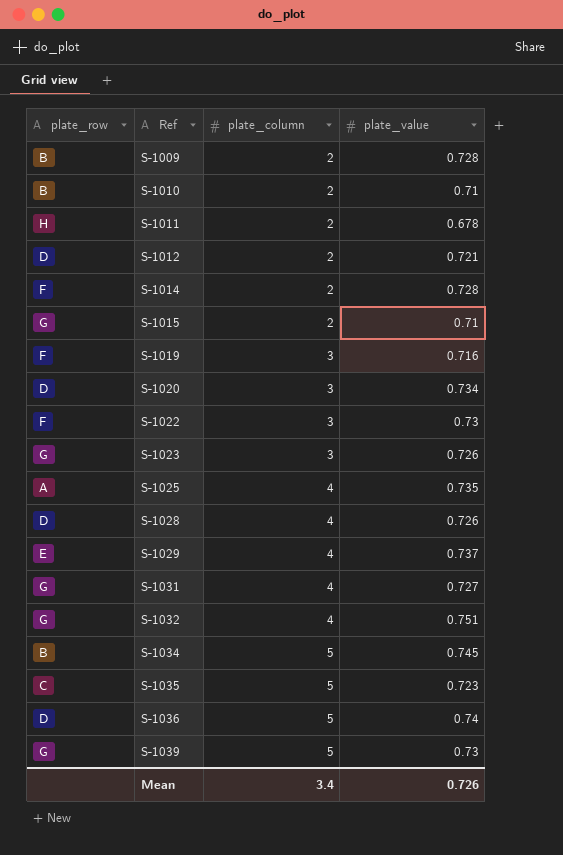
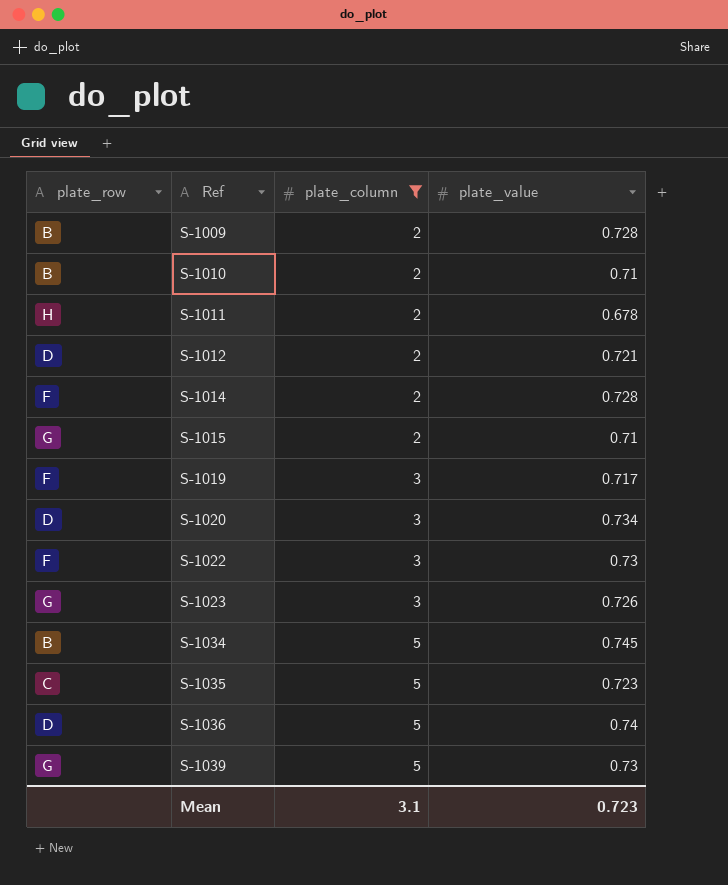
filter: none -> plate_column != 4
S-1019 | plate_value: 0.716 -> 0.717
Mean | plate_column: 3.4 -> 3.1
Mean | plate_value: 0.726 -> 0.723

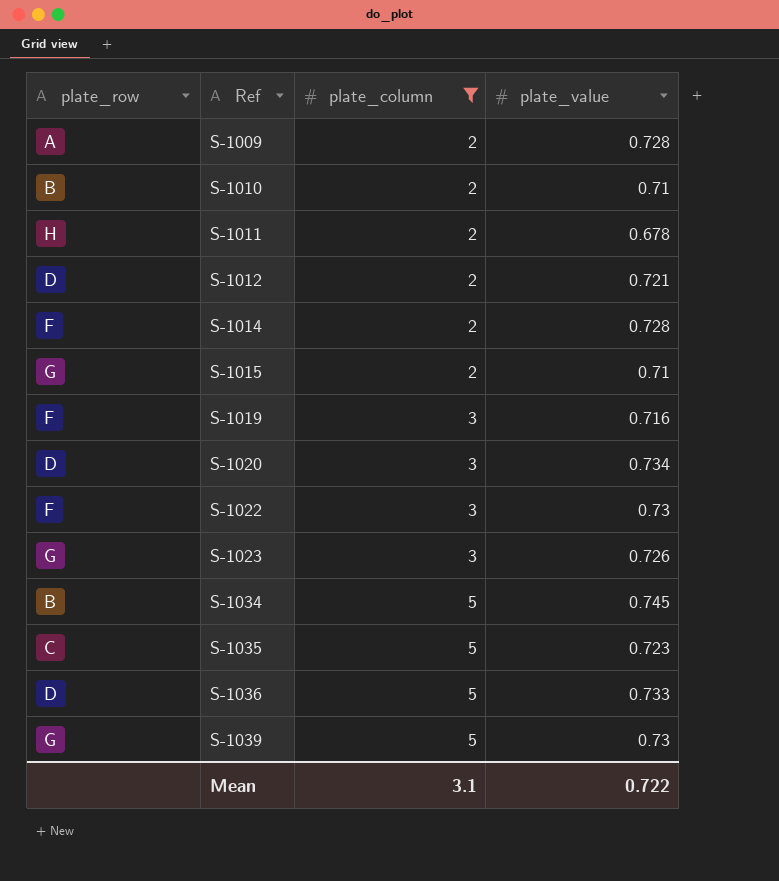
S-1009 | plate_row: B -> A
S-1019 | plate_value: 0.717 -> 0.716
S-1036 | plate_value: 0.74 -> 0.733
Mean | plate_value: 0.723 -> 0.722

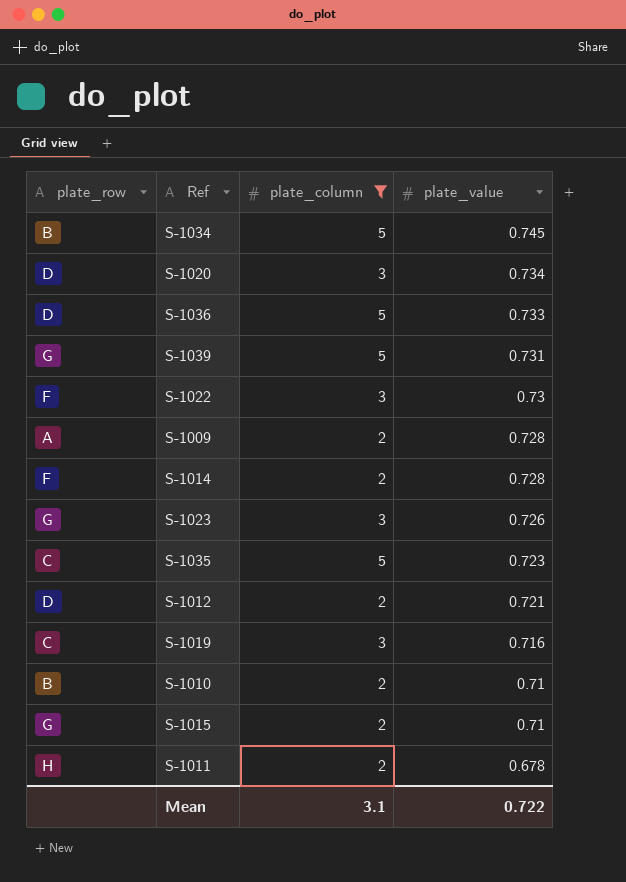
row order: Ref ascending -> plate_value descending
S-1039 | plate_value: 0.73 -> 0.731
S-1019 | plate_row: F -> C

